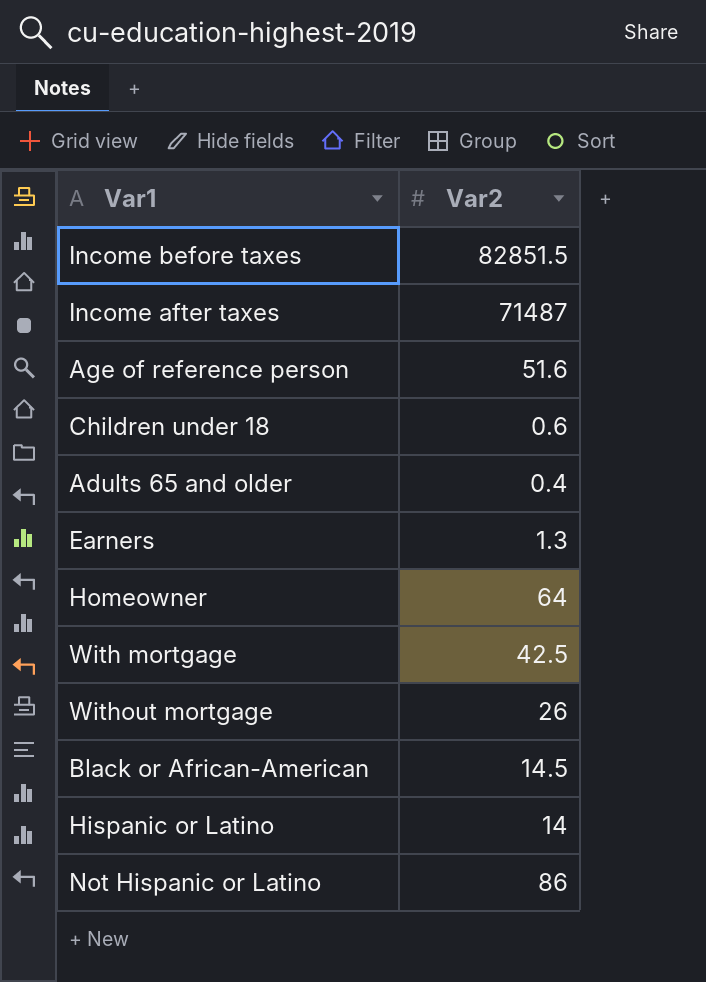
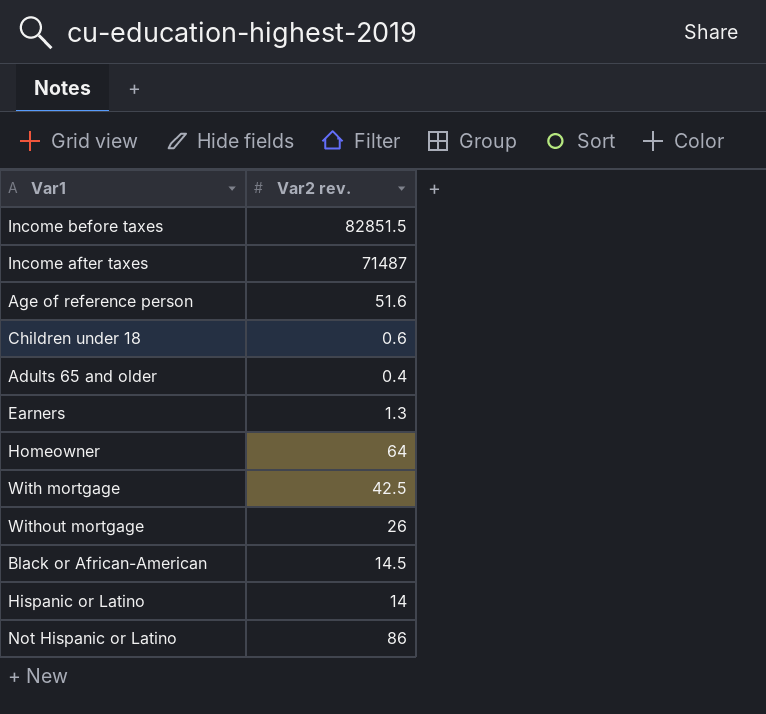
column name: Var2 -> Var2 rev.

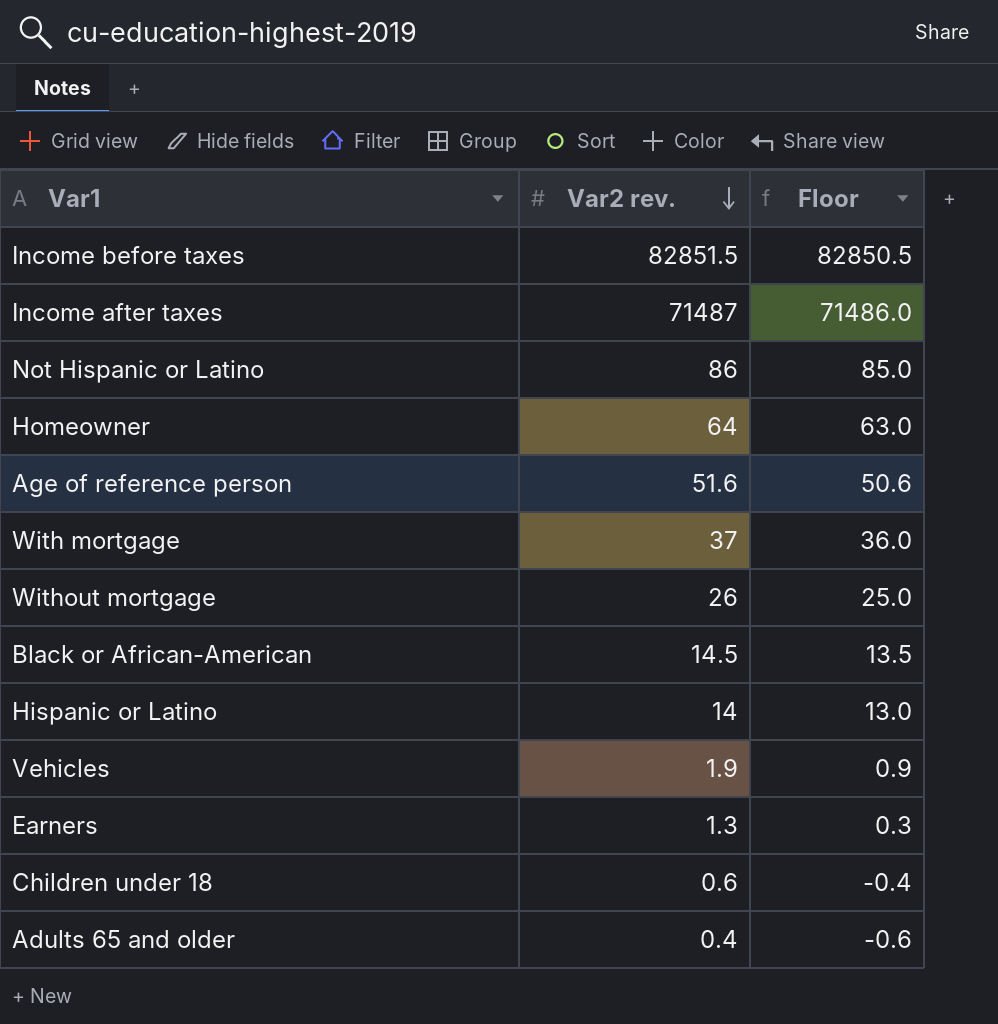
row order: none -> Var2 rev. descending
column Floor | formula: none -> [Var2 rev.] - 1
With mortgage | Var2 rev.: 42.5 -> 37
row Vehicles: none -> 1.9 | 0.9

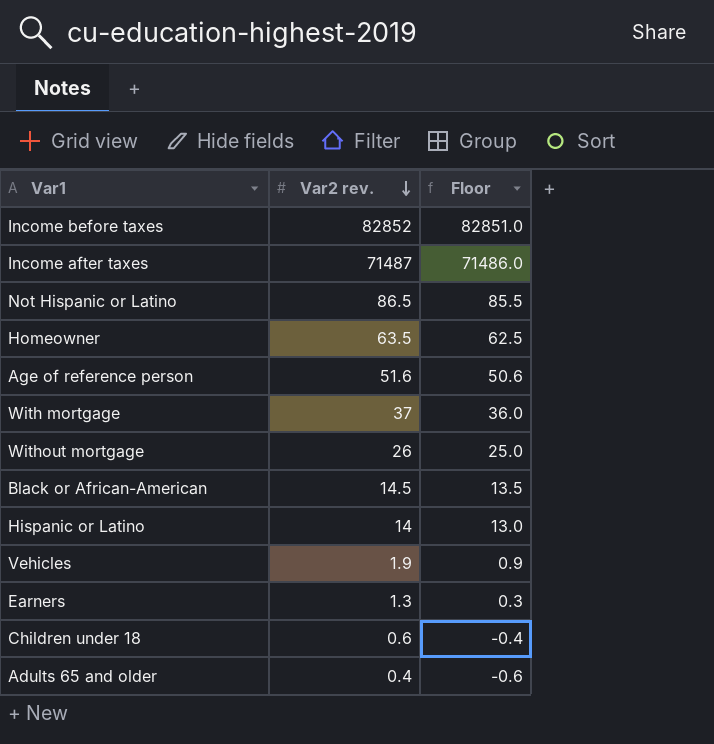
Income before taxes | Var2 rev.: 82851.5 -> 82852
Income before taxes | Floor: 82850.5 -> 82851.0
Not Hispanic or Latino | Var2 rev.: 86 -> 86.5
Not Hispanic or Latino | Floor: 85.0 -> 85.5
Homeowner | Var2 rev.: 64 -> 63.5
Homeowner | Floor: 63.0 -> 62.5

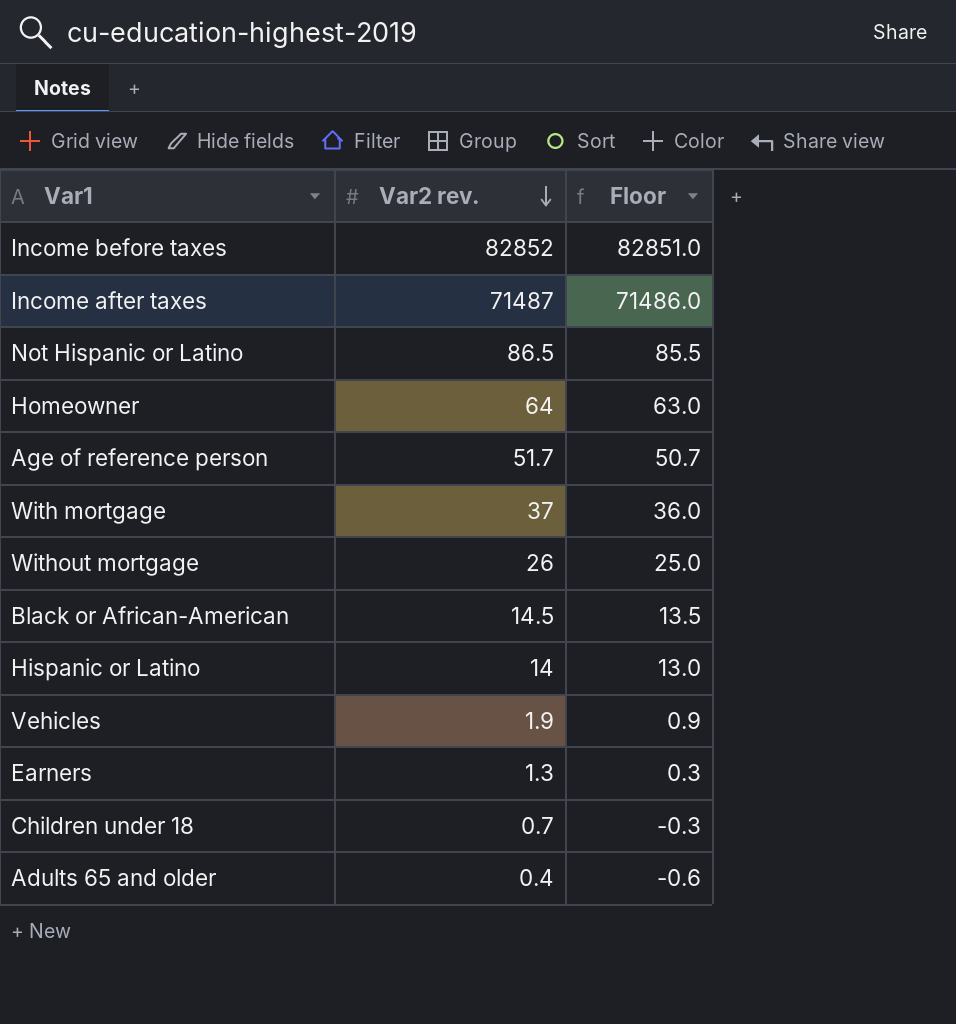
Homeowner | Var2 rev.: 63.5 -> 64
Homeowner | Floor: 62.5 -> 63.0
Age of reference person | Var2 rev.: 51.6 -> 51.7
Age of reference person | Floor: 50.6 -> 50.7
Children under 18 | Var2 rev.: 0.6 -> 0.7
Children under 18 | Floor: -0.4 -> -0.3

